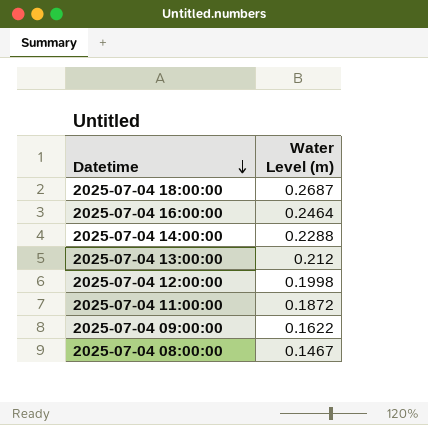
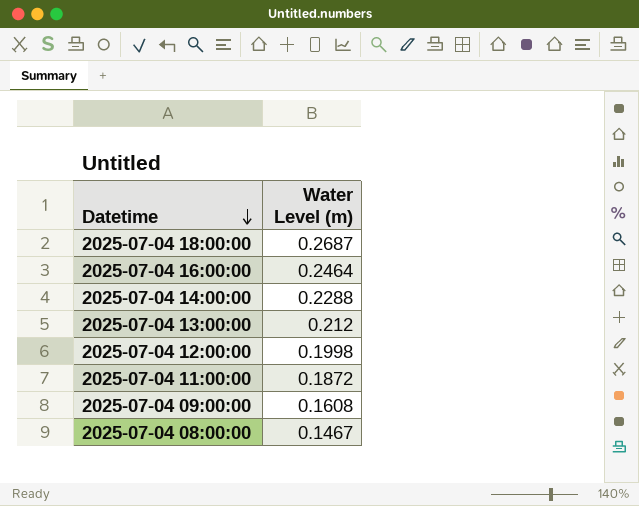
2025-07-04 09:00:00 | Water Level (m): 0.1622 -> 0.1608

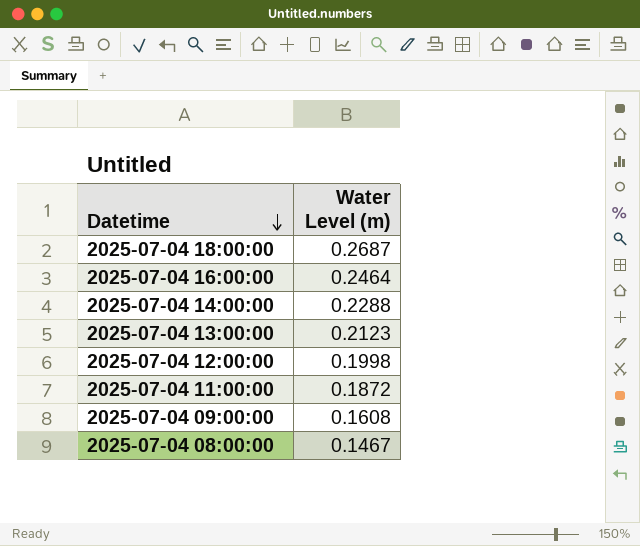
2025-07-04 13:00:00 | Water Level (m): 0.212 -> 0.2123

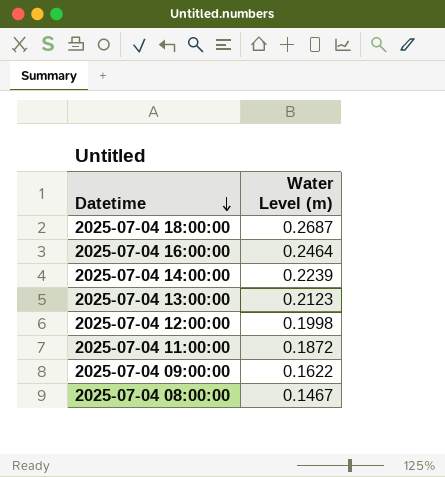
2025-07-04 14:00:00 | Water Level (m): 0.2288 -> 0.2239
2025-07-04 09:00:00 | Water Level (m): 0.1608 -> 0.1622

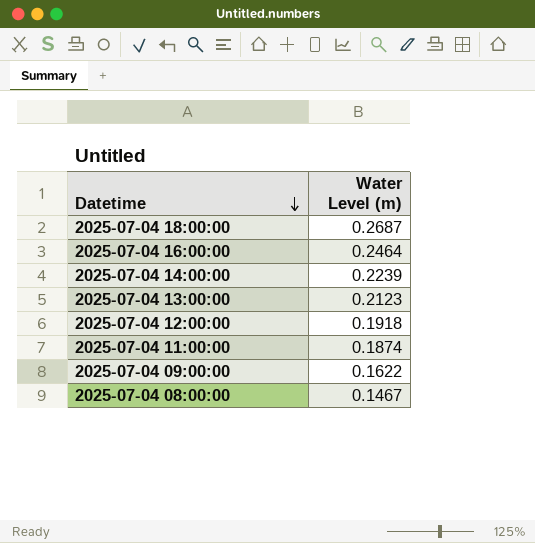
2025-07-04 12:00:00 | Water Level (m): 0.1998 -> 0.1918
2025-07-04 11:00:00 | Water Level (m): 0.1872 -> 0.1874

